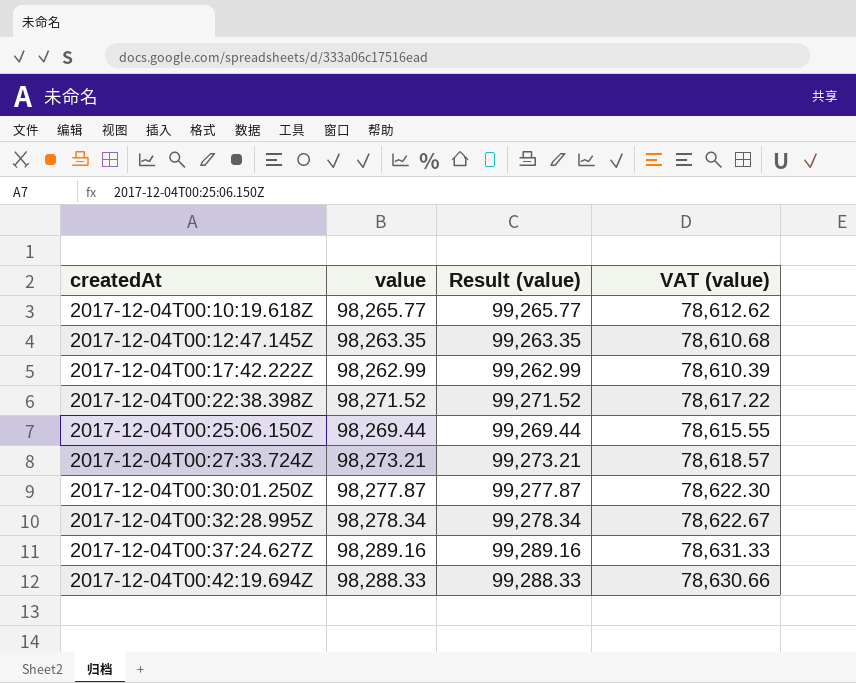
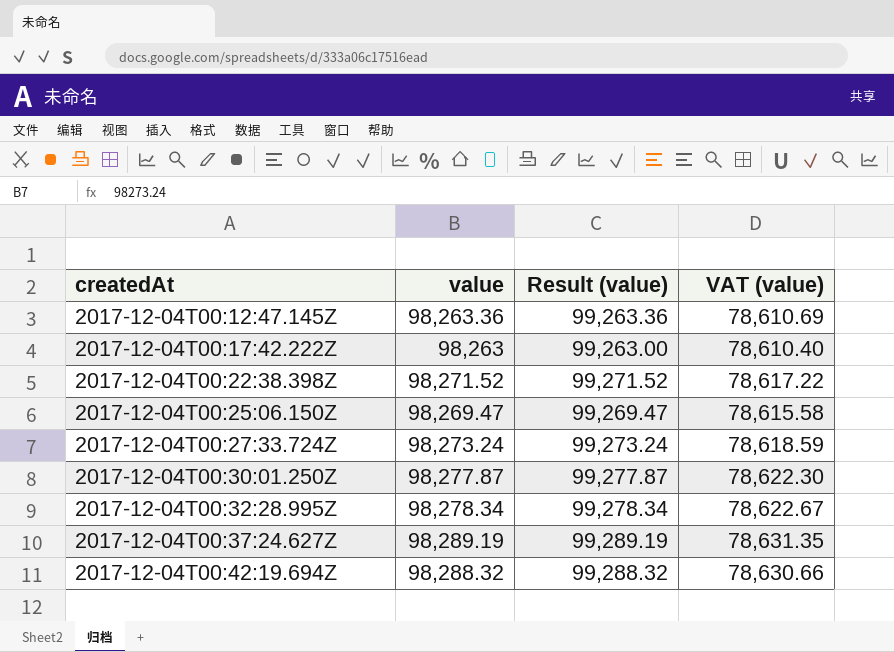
row 2017-12-04T00:10:19.618Z: 98,265.77 | 99,265.77 | 78,612.62 -> none
2017-12-04T00:12:47.145Z | value: 98,263.35 -> 98,263.36
2017-12-04T00:12:47.145Z | Result (value): 99,263.35 -> 99,263.36
2017-12-04T00:12:47.145Z | VAT (value): 78,610.68 -> 78,610.69
2017-12-04T00:17:42.222Z | value: 98,262.99 -> 98,263
2017-12-04T00:17:42.222Z | Result (value): 99,262.99 -> 99,263.00
2017-12-04T00:17:42.222Z | VAT (value): 78,610.39 -> 78,610.40
2017-12-04T00:25:06.150Z | value: 98,269.44 -> 98,269.47
2017-12-04T00:25:06.150Z | Result (value): 99,269.44 -> 99,269.47
2017-12-04T00:25:06.150Z | VAT (value): 78,615.55 -> 78,615.58
2017-12-04T00:27:33.724Z | value: 98,273.21 -> 98,273.24
2017-12-04T00:27:33.724Z | Result (value): 99,273.21 -> 99,273.24
2017-12-04T00:27:33.724Z | VAT (value): 78,618.57 -> 78,618.59
2017-12-04T00:37:24.627Z | value: 98,289.16 -> 98,289.19
2017-12-04T00:37:24.627Z | Result (value): 99,289.16 -> 99,289.19
2017-12-04T00:37:24.627Z | VAT (value): 78,631.33 -> 78,631.35
2017-12-04T00:42:19.694Z | value: 98,288.33 -> 98,288.32
2017-12-04T00:42:19.694Z | Result (value): 99,288.33 -> 99,288.32

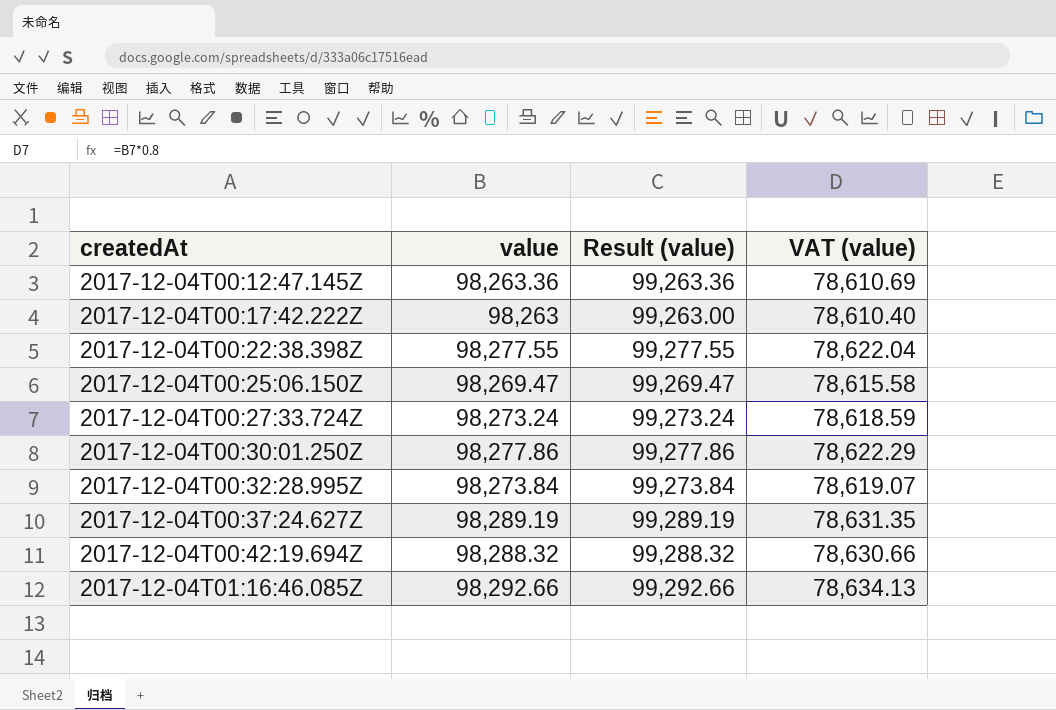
2017-12-04T00:22:38.398Z | value: 98,271.52 -> 98,277.55
2017-12-04T00:22:38.398Z | Result (value): 99,271.52 -> 99,277.55
2017-12-04T00:22:38.398Z | VAT (value): 78,617.22 -> 78,622.04
2017-12-04T00:30:01.250Z | value: 98,277.87 -> 98,277.86
2017-12-04T00:30:01.250Z | Result (value): 99,277.87 -> 99,277.86
2017-12-04T00:30:01.250Z | VAT (value): 78,622.30 -> 78,622.29
2017-12-04T00:32:28.995Z | value: 98,278.34 -> 98,273.84
2017-12-04T00:32:28.995Z | Result (value): 99,278.34 -> 99,273.84
2017-12-04T00:32:28.995Z | VAT (value): 78,622.67 -> 78,619.07
row 2017-12-04T01:16:46.085Z: none -> 98,292.66 | 99,292.66 | 78,634.13

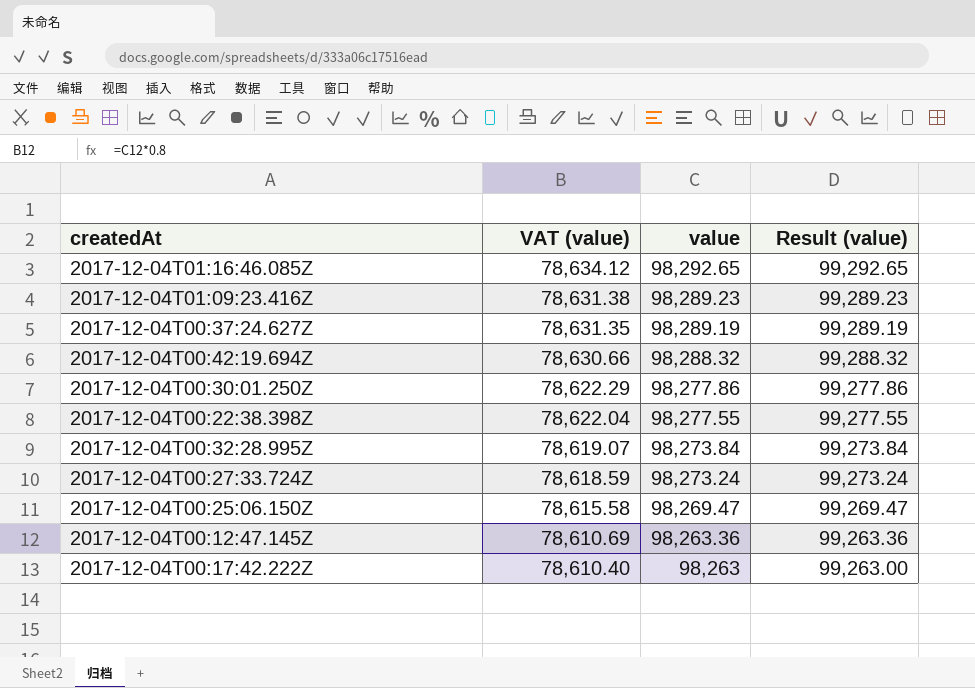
row order: createdAt ascending -> VAT (value) descending
column VAT (value) | position: 4 -> 2
2017-12-04T01:16:46.085Z | VAT (value): 78,634.13 -> 78,634.12
2017-12-04T01:16:46.085Z | value: 98,292.66 -> 98,292.65
2017-12-04T01:16:46.085Z | Result (value): 99,292.66 -> 99,292.65
row 2017-12-04T01:09:23.416Z: none -> 78,631.38 | 98,289.23 | 99,289.23

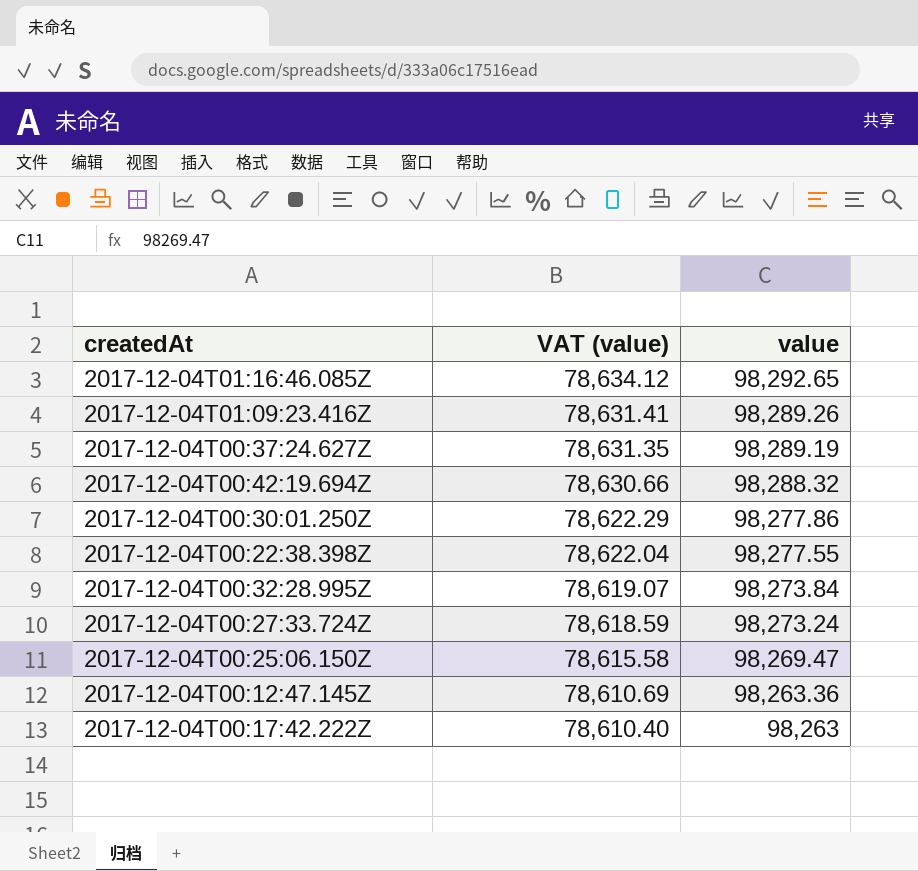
column Result (value) | formula: [value] + 1000 -> none
2017-12-04T01:09:23.416Z | VAT (value): 78,631.38 -> 78,631.41
2017-12-04T01:09:23.416Z | value: 98,289.23 -> 98,289.26

